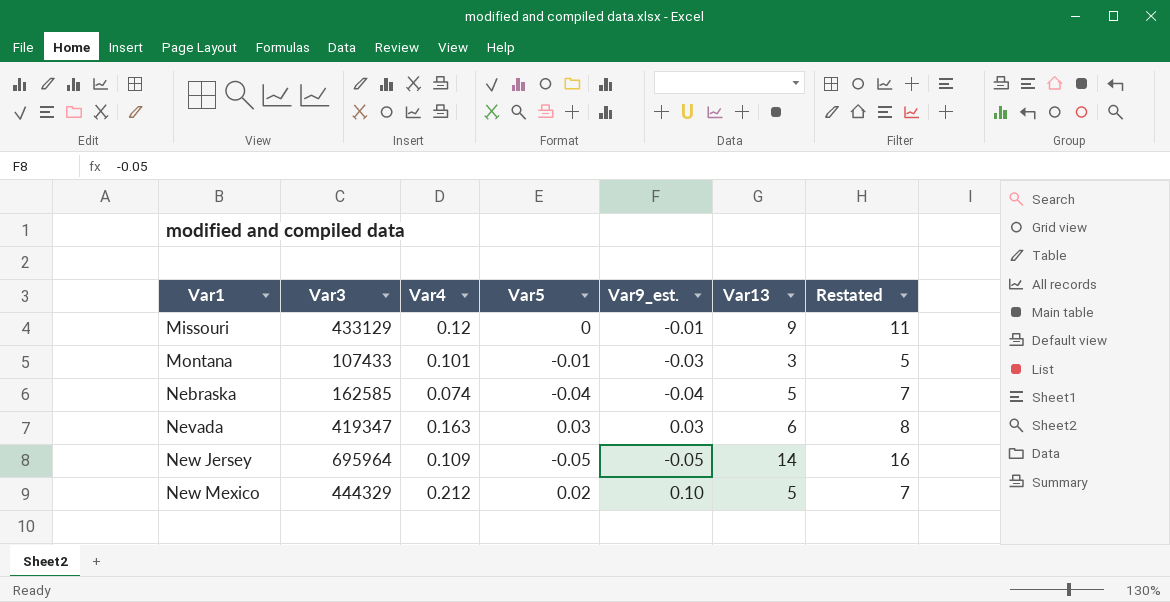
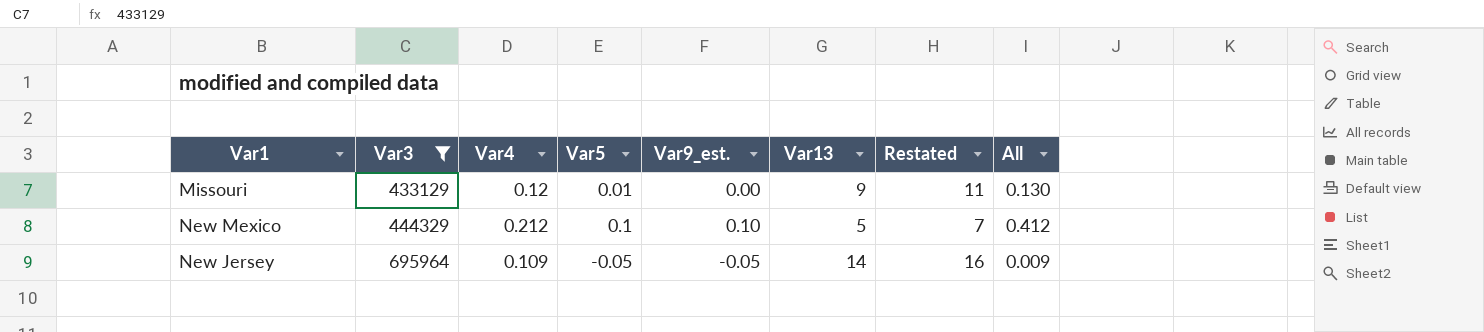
filter: none -> Var3 >= 433129
row order: Var1 ascending -> Var3 ascending
column All | formula: none -> [Var4] + [Var5] + [Var9_est.]
Missouri | Var5: 0 -> 0.01
Missouri | Var9_est.: -0.01 -> 0.00
New Mexico | Var5: 0.02 -> 0.1

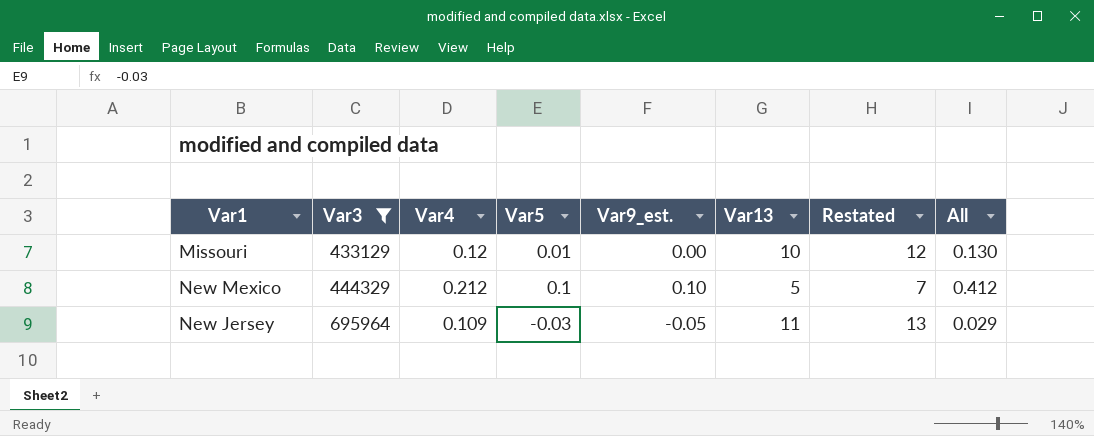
Missouri | Var13: 9 -> 10
Missouri | Restated: 11 -> 12
New Jersey | Var5: -0.05 -> -0.03
New Jersey | Var13: 14 -> 11
New Jersey | Restated: 16 -> 13
New Jersey | All: 0.009 -> 0.029

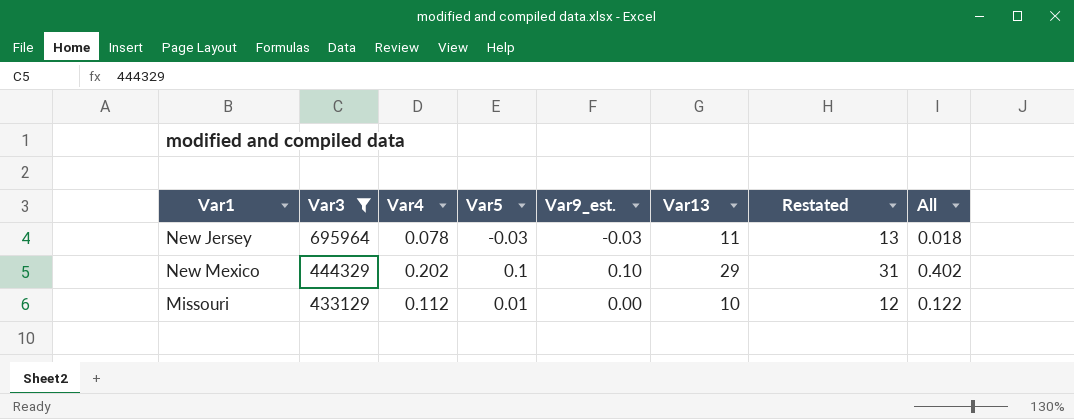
row order: Var3 ascending -> Var3 descending
New Jersey | Var4: 0.109 -> 0.078
New Jersey | Var9_est.: -0.05 -> -0.03
New Jersey | All: 0.029 -> 0.018
New Mexico | Var4: 0.212 -> 0.202
New Mexico | Var13: 5 -> 29
New Mexico | Restated: 7 -> 31
New Mexico | All: 0.412 -> 0.402
Missouri | Var4: 0.12 -> 0.112
Missouri | All: 0.130 -> 0.122

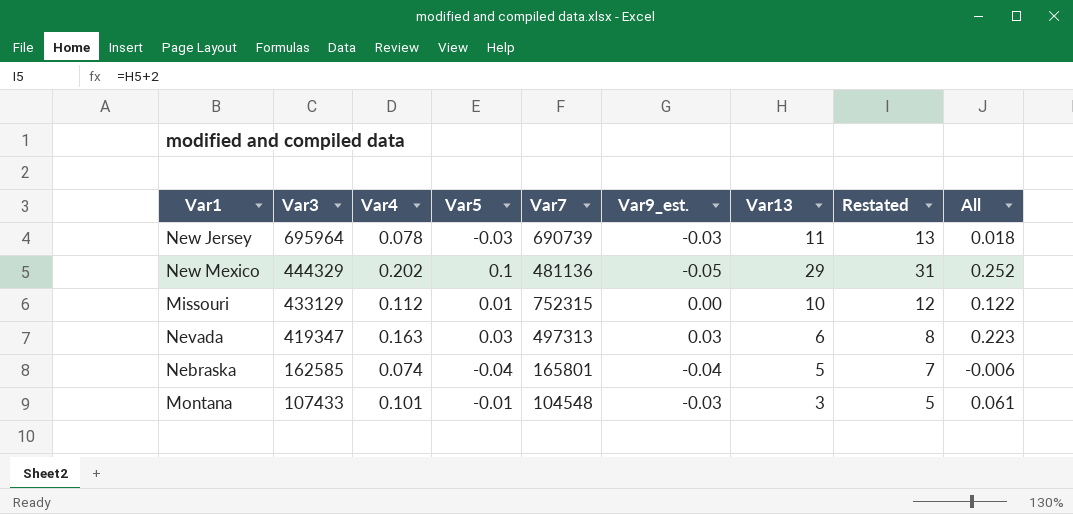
filter: Var3 >= 433129 -> none
column Var7 | position: none -> 5
New Mexico | Var9_est.: 0.10 -> -0.05
New Mexico | All: 0.402 -> 0.252

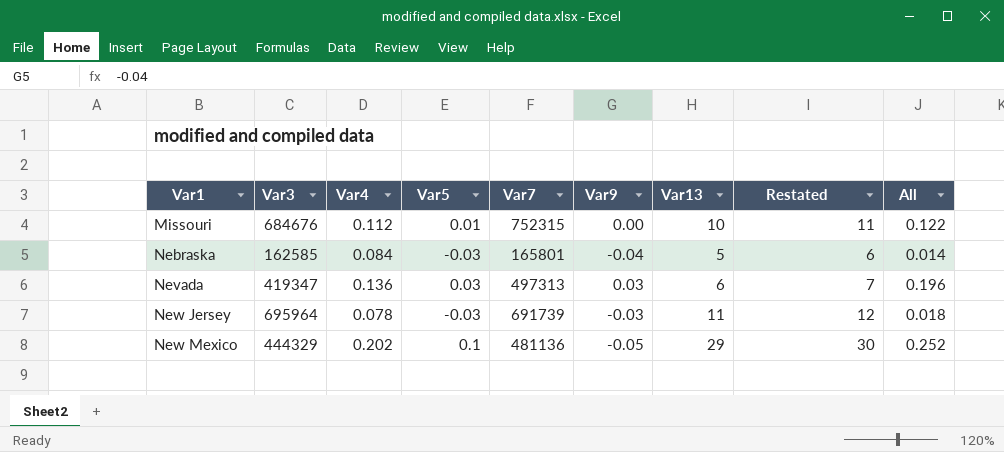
row order: Var3 descending -> Var1 ascending
column name: Var9_est. -> Var9
column Restated | formula: [Var13] + 2 -> [Var13] + 1
row Montana: 107433 | 0.101 | -0.01 | 104548 | -0.03 | 3 | 5 | 0.061 -> none
Missouri | Var3: 433129 -> 684676
Nebraska | Var4: 0.074 -> 0.084
Nebraska | Var5: -0.04 -> -0.03
Nebraska | All: -0.006 -> 0.014
Nevada | Var4: 0.163 -> 0.136
Nevada | All: 0.223 -> 0.196
New Jersey | Var7: 690739 -> 691739

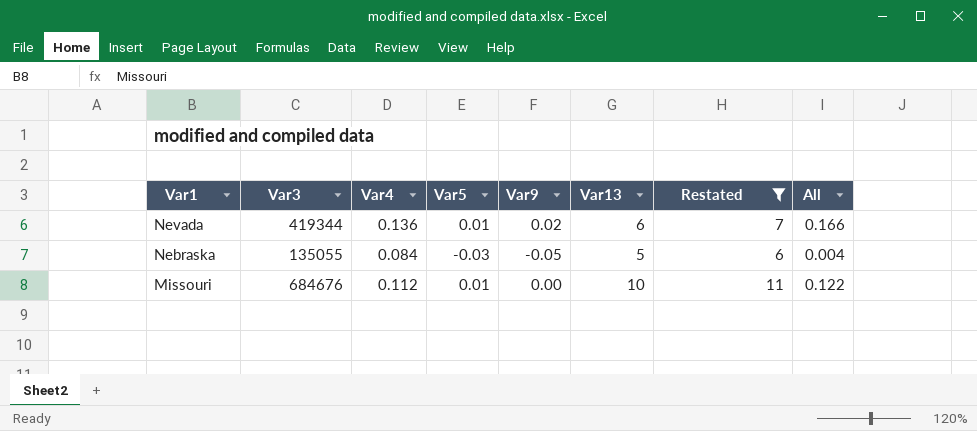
filter: none -> Restated <= 11
row order: Var1 ascending -> Var1 descending
column Var7 | position: 5 -> none
Nevada | Var3: 419347 -> 419344
Nevada | Var5: 0.03 -> 0.01
Nevada | Var9: 0.03 -> 0.02
Nevada | All: 0.196 -> 0.166
Nebraska | Var3: 162585 -> 135055
Nebraska | Var9: -0.04 -> -0.05
Nebraska | All: 0.014 -> 0.004

